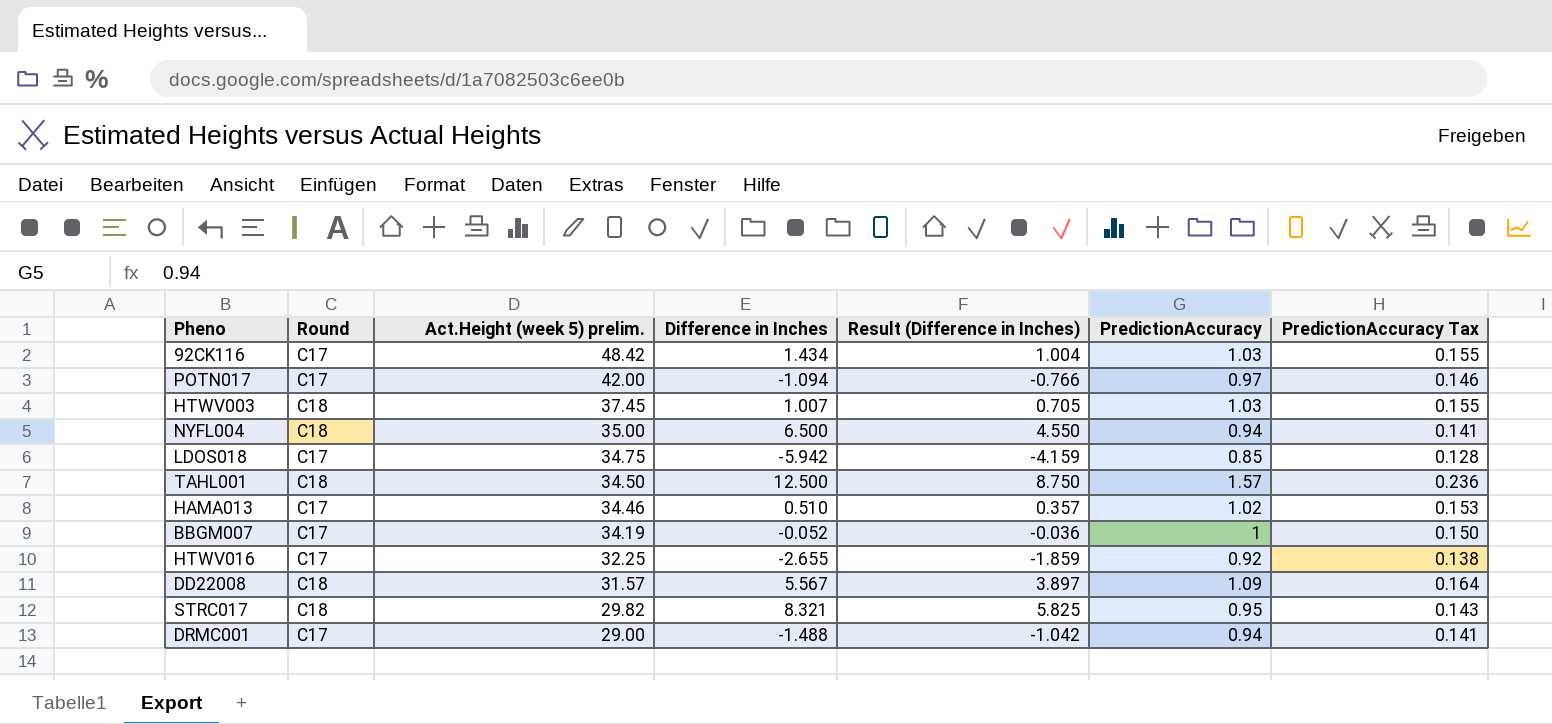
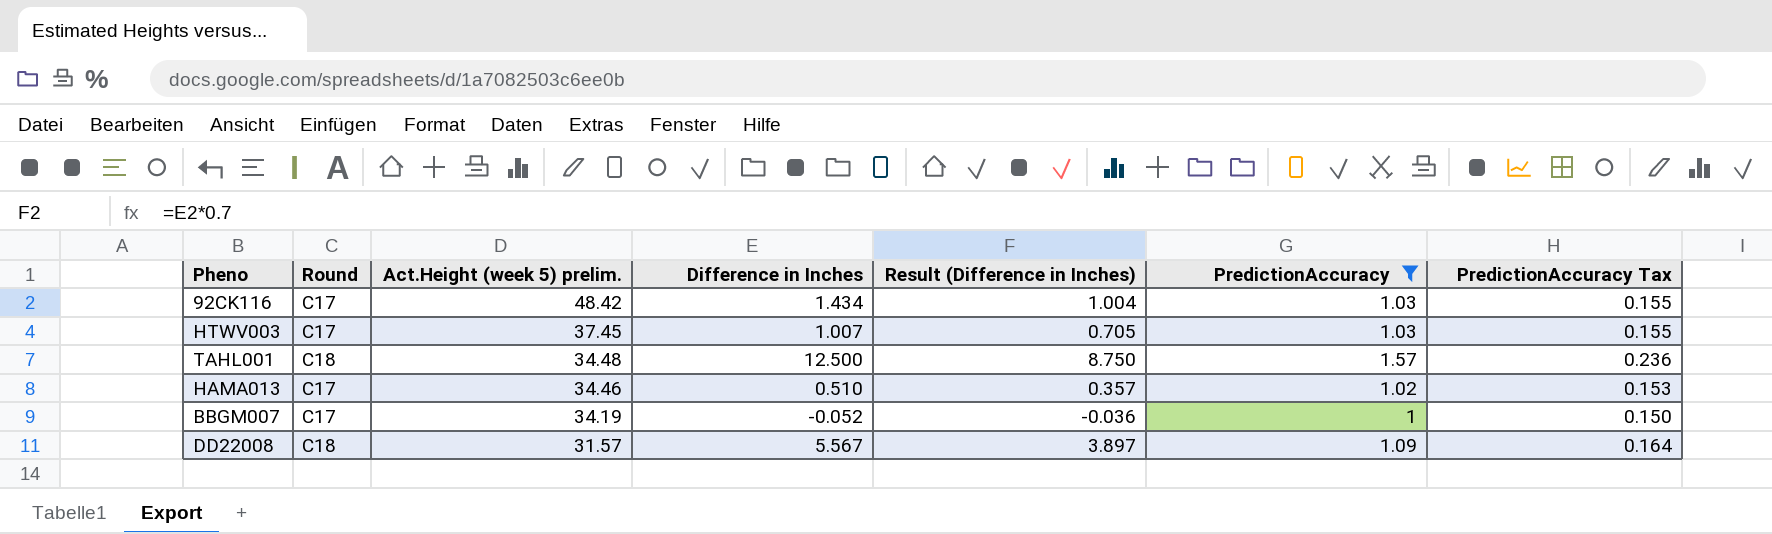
filter: none -> PredictionAccuracy >= 1
HTWV003 | Round: C18 -> C17
TAHL001 | Act.Height (week 5) prelim.: 34.50 -> 34.48

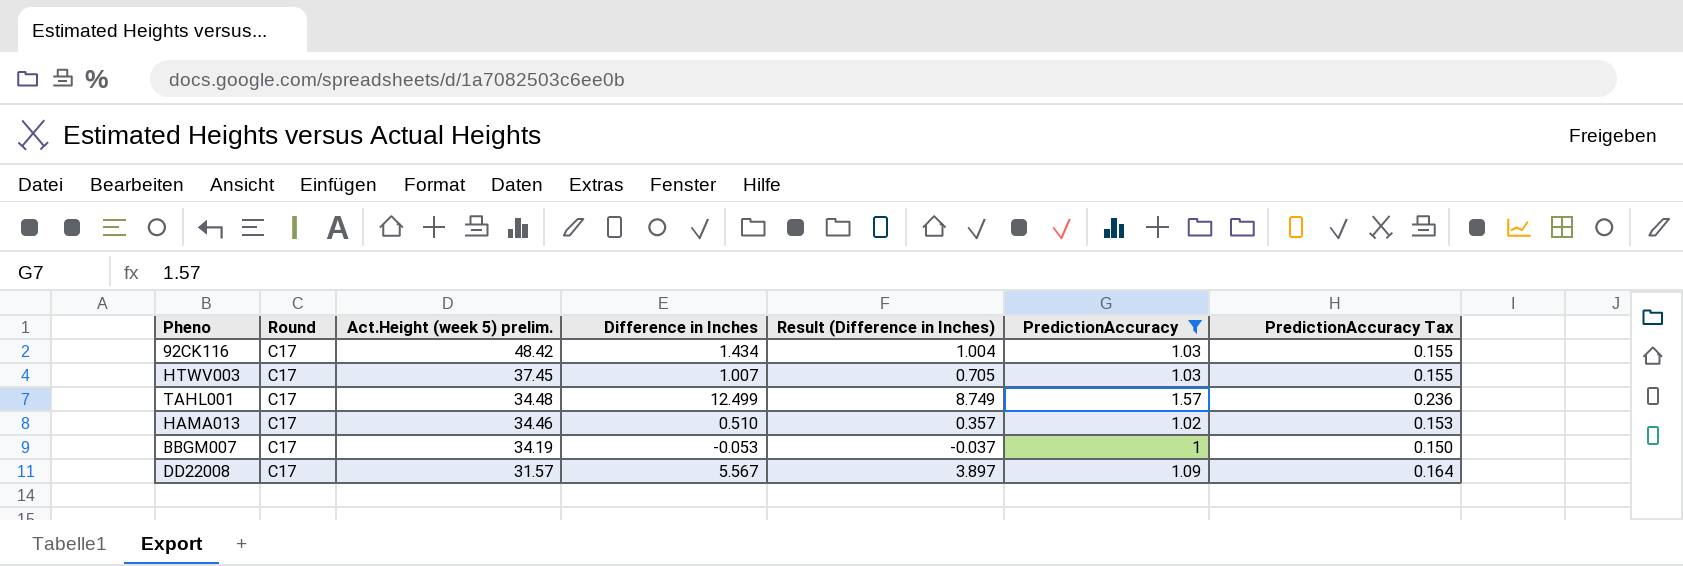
TAHL001 | Round: C18 -> C17
TAHL001 | Difference in Inches: 12.500 -> 12.499
TAHL001 | Result (Difference in Inches): 8.750 -> 8.749
BBGM007 | Difference in Inches: -0.052 -> -0.053
BBGM007 | Result (Difference in Inches): -0.036 -> -0.037
DD22008 | Round: C18 -> C17

